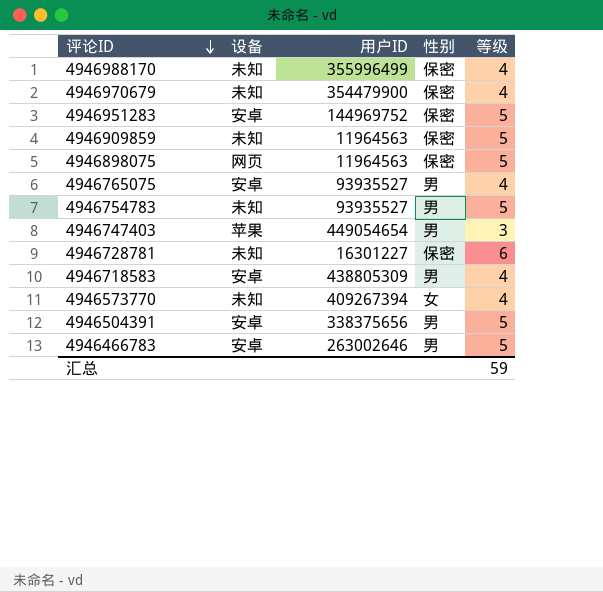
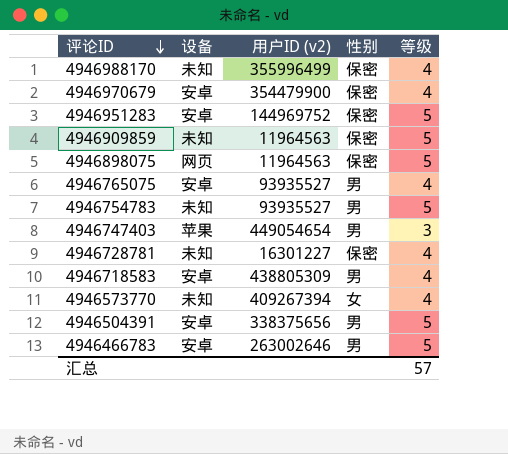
column name: 用户ID -> 用户ID (v2)
4946970679 | 设备: 未知 -> 安卓
4946728781 | 等级: 6 -> 4
汇总 | 等级: 59 -> 57

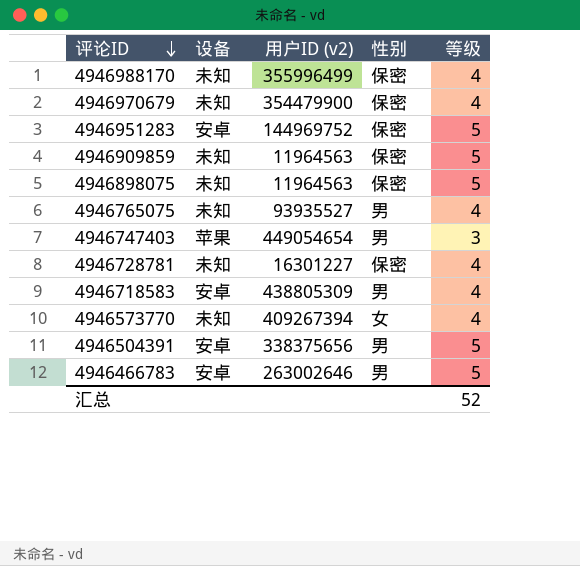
row 4946754783: 未知 | 93935527 | 男 | 5 -> none
4946970679 | 设备: 安卓 -> 未知
4946898075 | 设备: 网页 -> 未知
4946765075 | 设备: 安卓 -> 未知
汇总 | 等级: 57 -> 52

